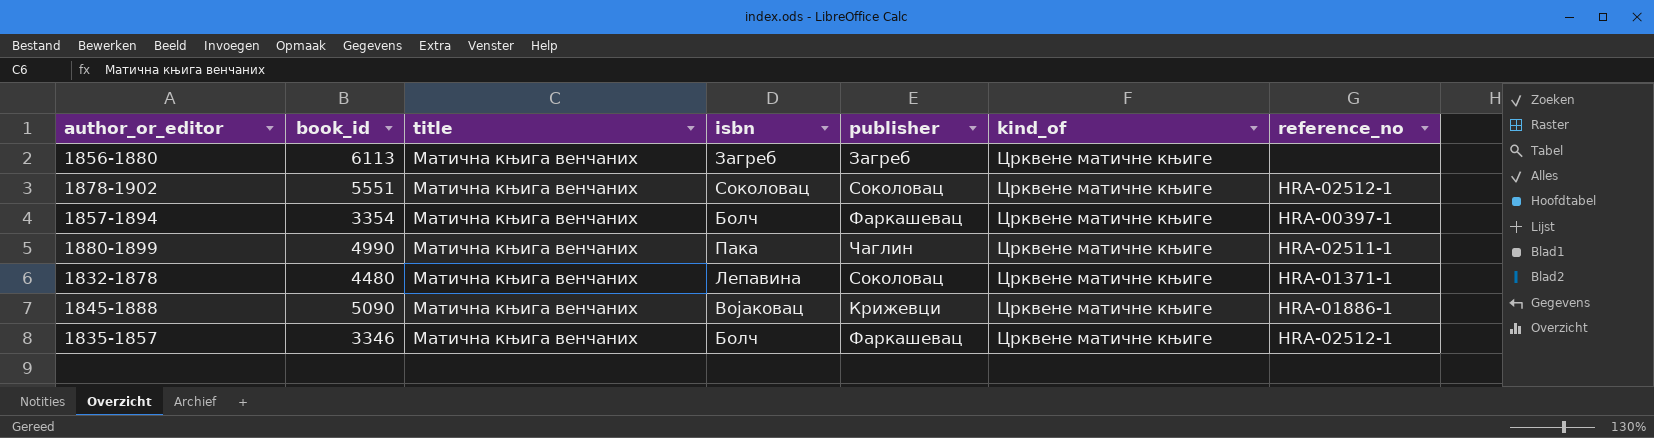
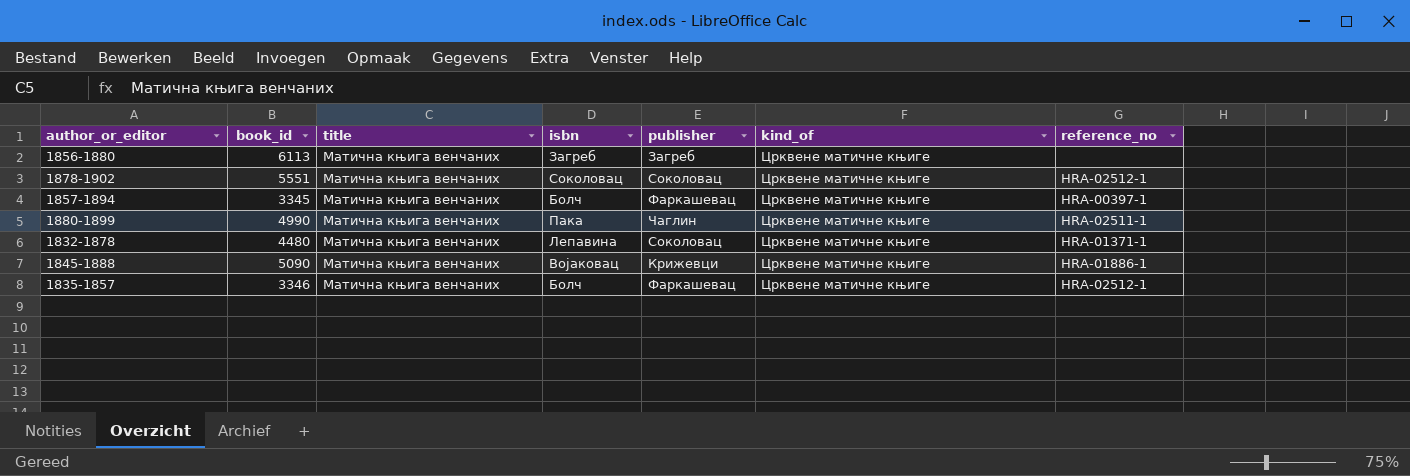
1857-1894 | book_id: 3354 -> 3345

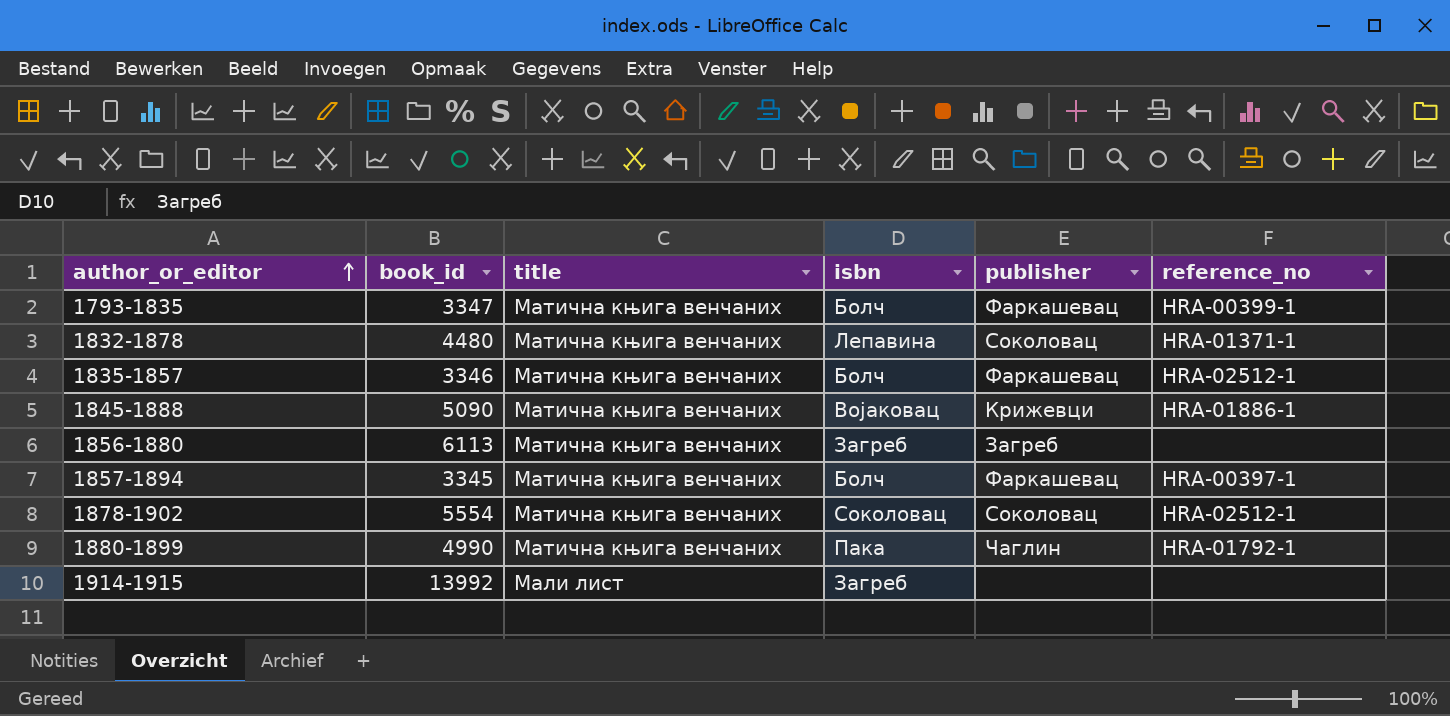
row order: none -> author_or_editor ascending
column kind_of | position: 6 -> none
row 1793-1835: none -> 3347 | Матична књига венчаних | Болч | Фаркашевац | HRA-00399-1
1878-1902 | book_id: 5551 -> 5554
1880-1899 | reference_no: HRA-02511-1 -> HRA-01792-1
row 1914-1915: none -> 13992 | Мали лист | Загреб | none | none

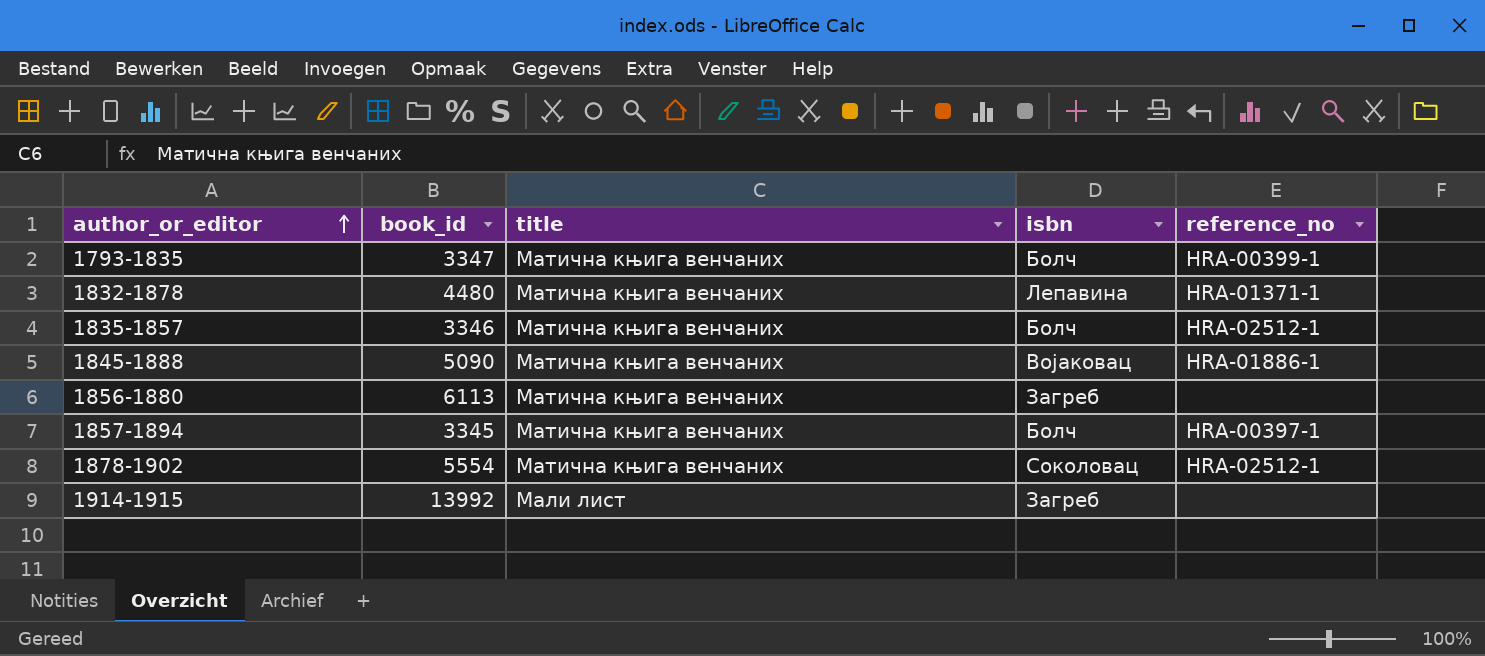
column publisher | position: 5 -> none
row 1880-1899: 4990 | Матична књига венчаних | Пака | Чаглин | HRA-01792-1 -> none

